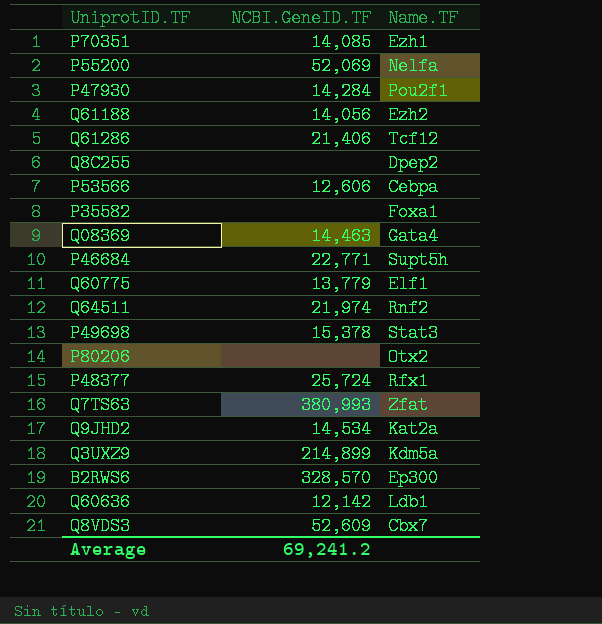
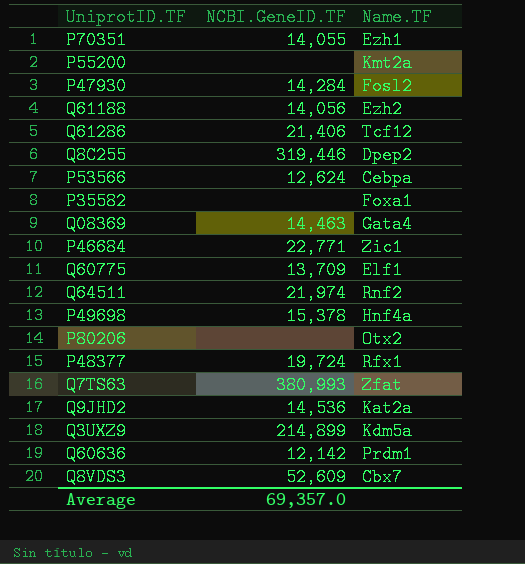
row B2RWS6: 328,570 | Ep300 -> none
P70351 | NCBI.GeneID.TF: 14,085 -> 14,055
P55200 | NCBI.GeneID.TF: 52,069 -> none
P55200 | Name.TF: Nelfa -> Kmt2a
P47930 | Name.TF: Pou2f1 -> Fosl2
Q8C255 | NCBI.GeneID.TF: none -> 319,446
P53566 | NCBI.GeneID.TF: 12,606 -> 12,624
P46684 | Name.TF: Supt5h -> Zic1
Q60775 | NCBI.GeneID.TF: 13,779 -> 13,709
P49698 | Name.TF: Stat3 -> Hnf4a
P48377 | NCBI.GeneID.TF: 25,724 -> 19,724
Q9JHD2 | NCBI.GeneID.TF: 14,534 -> 14,536
Q60636 | Name.TF: Ldb1 -> Prdm1
Average | NCBI.GeneID.TF: 69,241.2 -> 69,357.0

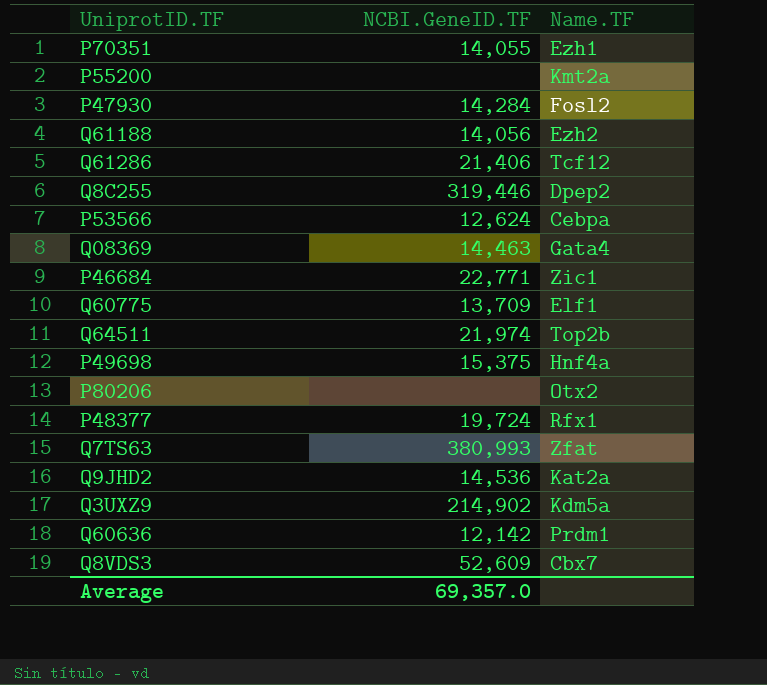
row P35582: none | Foxa1 -> none
Q64511 | Name.TF: Rnf2 -> Top2b
P49698 | NCBI.GeneID.TF: 15,378 -> 15,375
Q3UXZ9 | NCBI.GeneID.TF: 214,899 -> 214,902

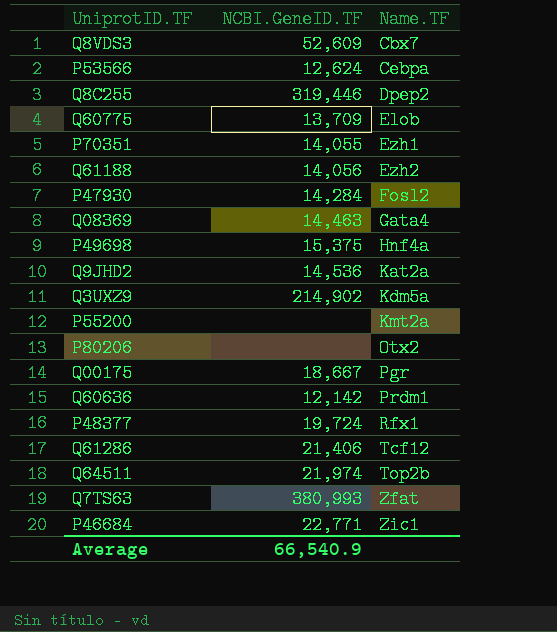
row order: none -> Name.TF ascending
Q60775 | Name.TF: Elf1 -> Elob
row Q00175: none -> 18,667 | Pgr
Average | NCBI.GeneID.TF: 69,357.0 -> 66,540.9

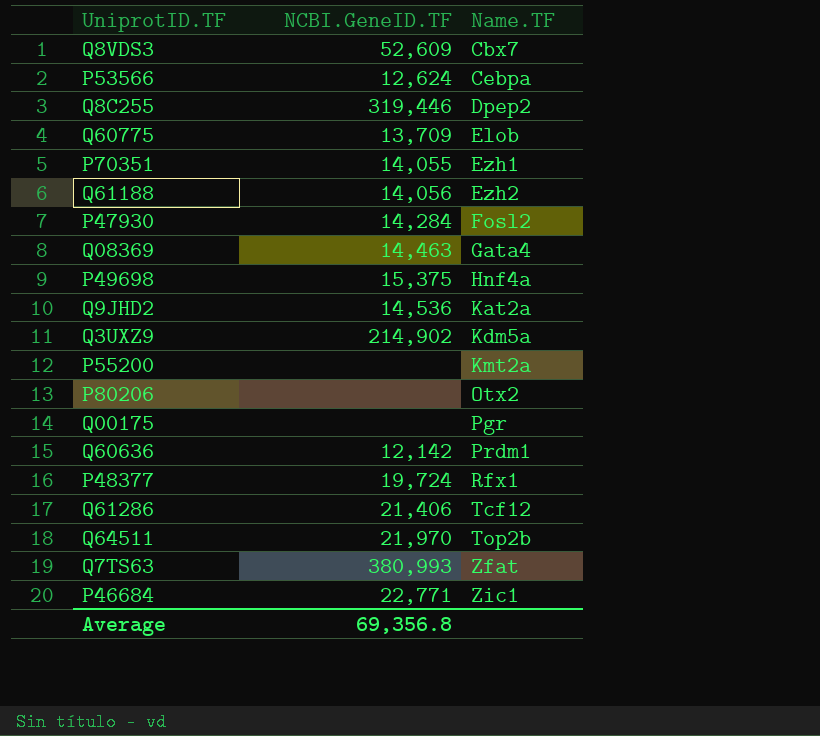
Q00175 | NCBI.GeneID.TF: 18,667 -> none
Q64511 | NCBI.GeneID.TF: 21,974 -> 21,970
Average | NCBI.GeneID.TF: 66,540.9 -> 69,356.8

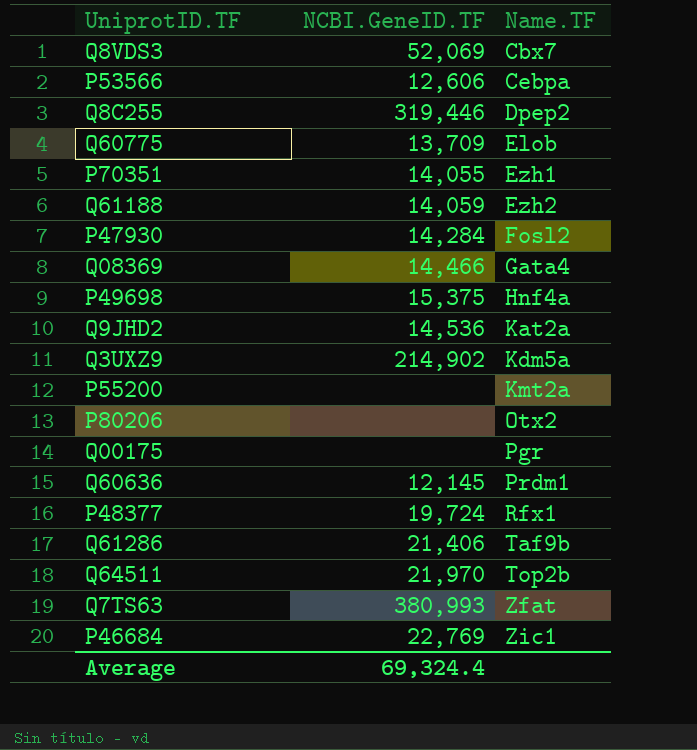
Q8VDS3 | NCBI.GeneID.TF: 52,609 -> 52,069
P53566 | NCBI.GeneID.TF: 12,624 -> 12,606
Q61188 | NCBI.GeneID.TF: 14,056 -> 14,059
Q08369 | NCBI.GeneID.TF: 14,463 -> 14,466
Q60636 | NCBI.GeneID.TF: 12,142 -> 12,145
Q61286 | Name.TF: Tcf12 -> Taf9b
P46684 | NCBI.GeneID.TF: 22,771 -> 22,769
Average | NCBI.GeneID.TF: 69,356.8 -> 69,324.4

